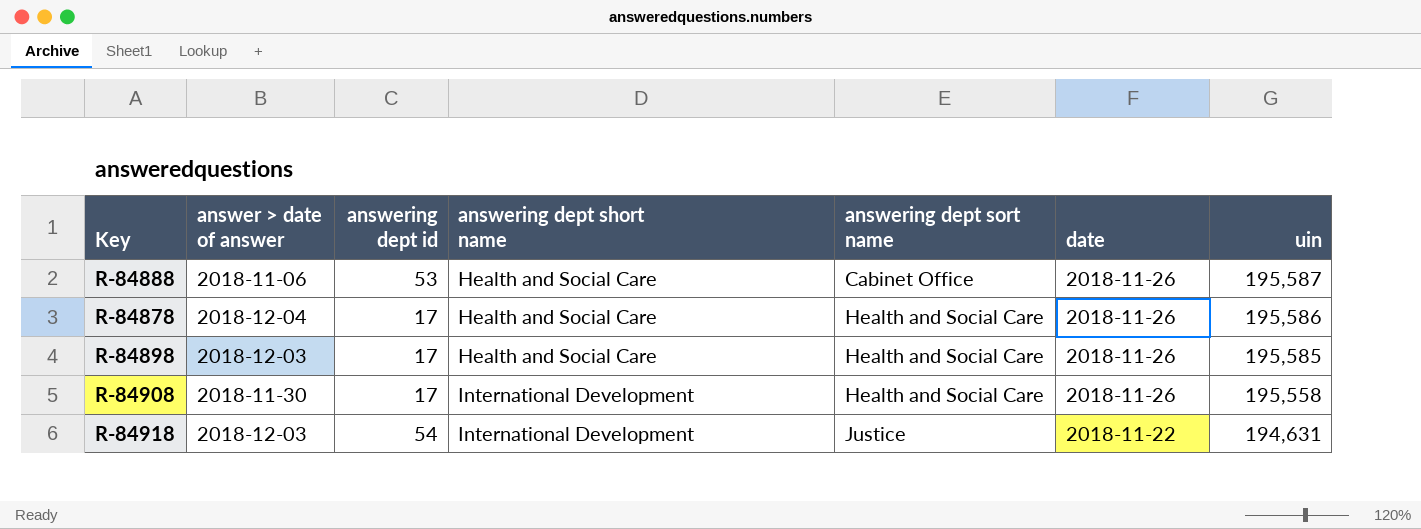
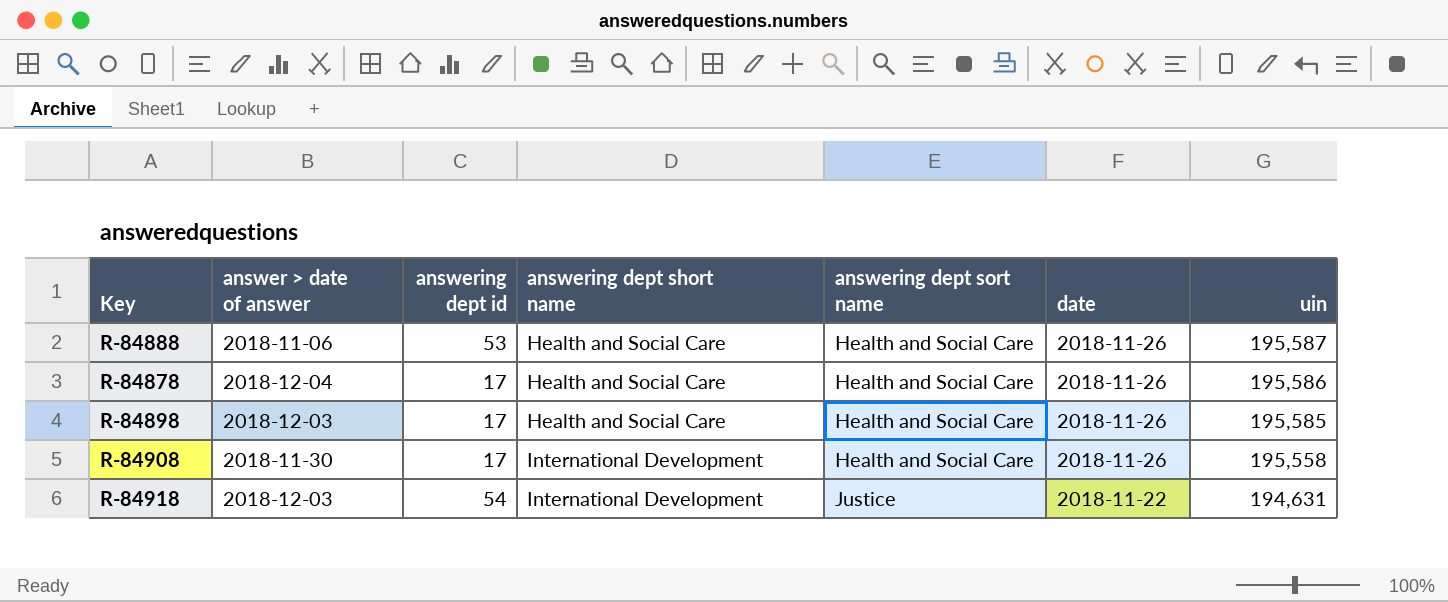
R-84888 | answering dept sort name: Cabinet Office -> Health and Social Care

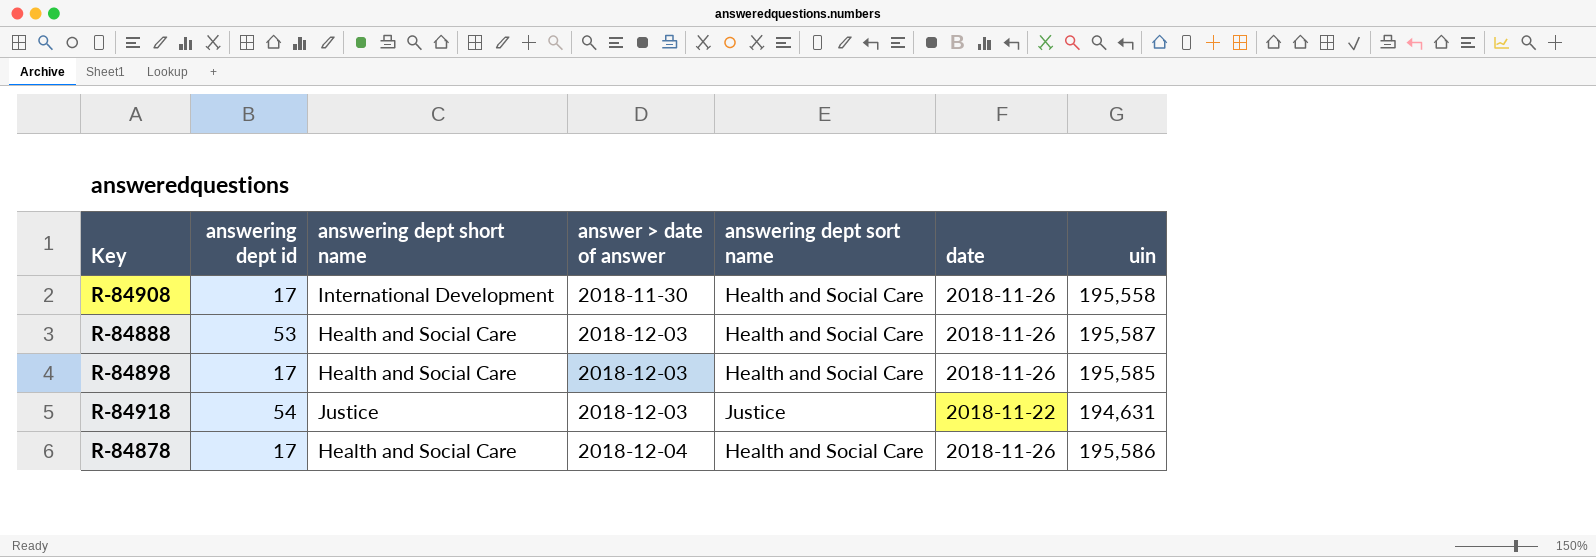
row order: answering dept short name ascending -> answer > date of answer ascending
column answer > date of answer | position: 2 -> 4
R-84888 | answer > date of answer: 2018-11-06 -> 2018-12-03
R-84918 | answering dept short name: International Development -> Justice

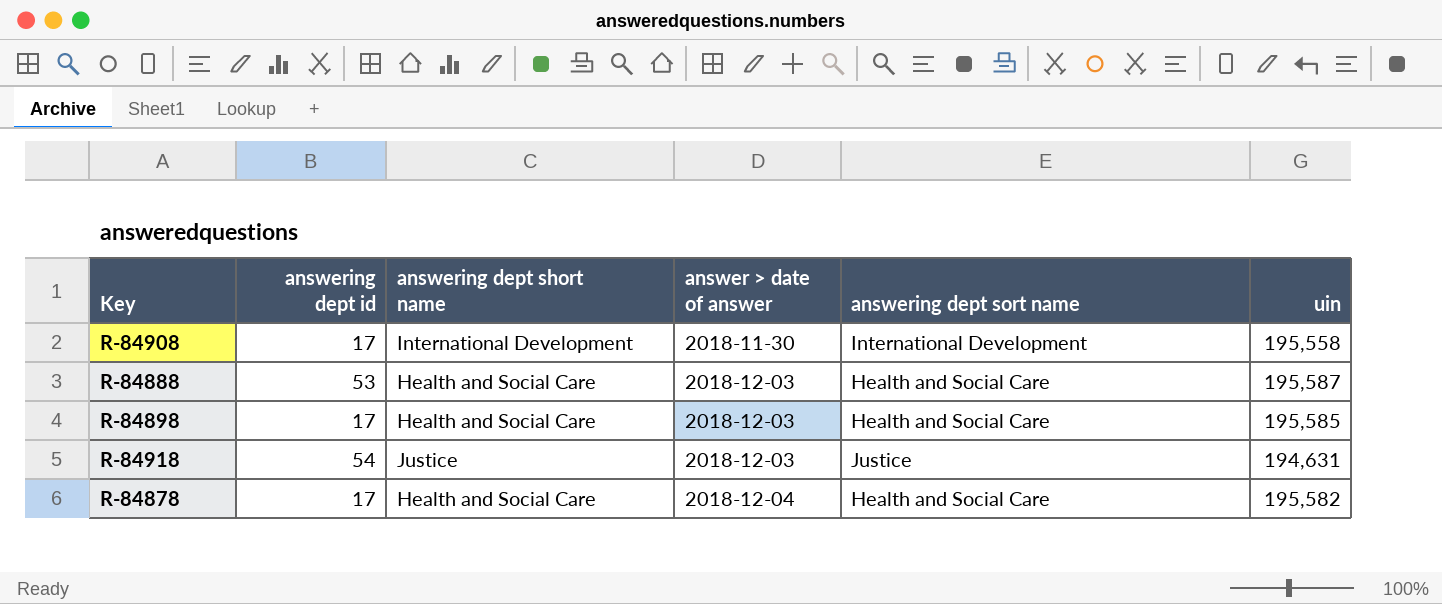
column date | position: 6 -> none
R-84908 | answering dept sort name: Health and Social Care -> International Development
R-84878 | uin: 195,586 -> 195,582

